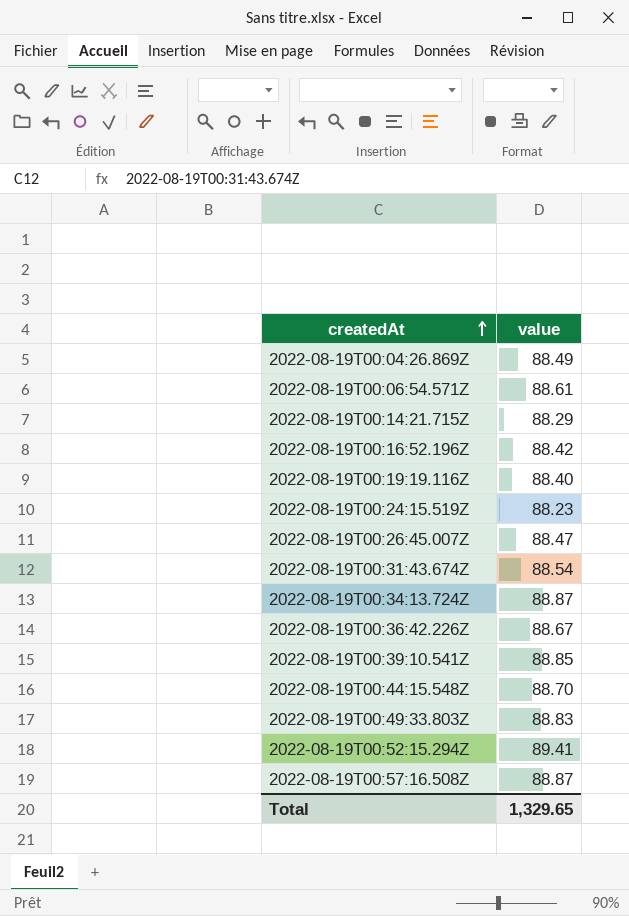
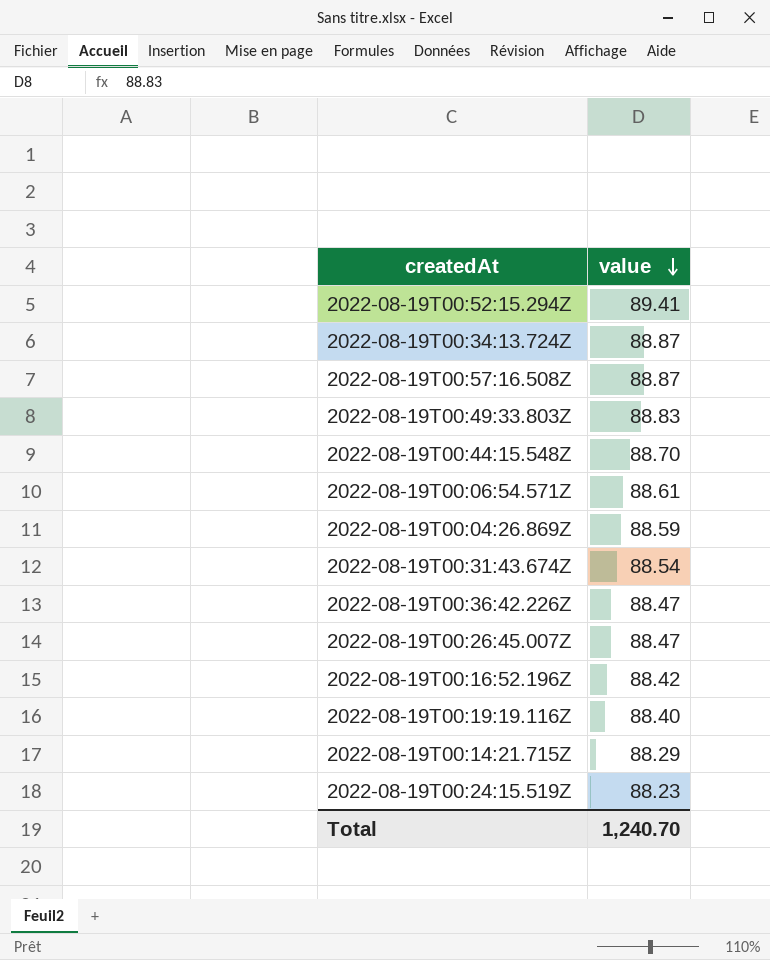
row order: createdAt ascending -> value descending
row 2022-08-19T00:39:10.541Z: 88.85 -> none
2022-08-19T00:04:26.869Z | value: 88.49 -> 88.59
2022-08-19T00:36:42.226Z | value: 88.67 -> 88.47
Total | value: 1,329.65 -> 1,240.70

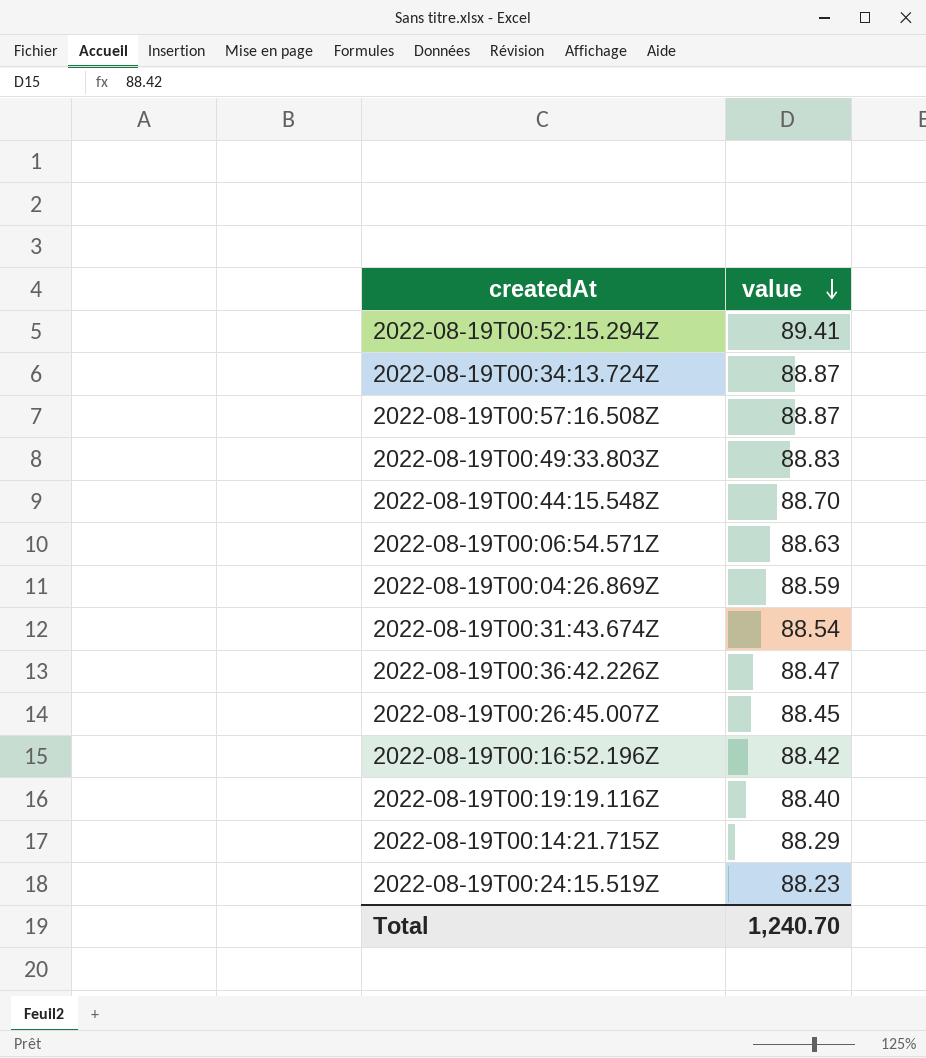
2022-08-19T00:06:54.571Z | value: 88.61 -> 88.63
2022-08-19T00:26:45.007Z | value: 88.47 -> 88.45

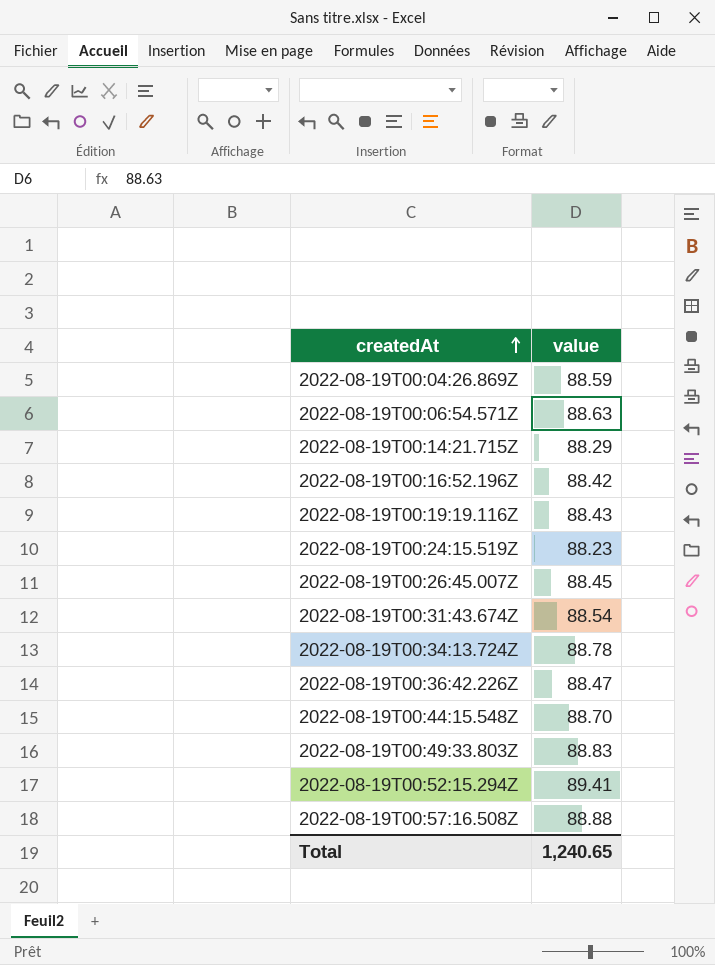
row order: value descending -> createdAt ascending
2022-08-19T00:19:19.116Z | value: 88.40 -> 88.43
2022-08-19T00:34:13.724Z | value: 88.87 -> 88.78
2022-08-19T00:57:16.508Z | value: 88.87 -> 88.88
Total | value: 1,240.70 -> 1,240.65

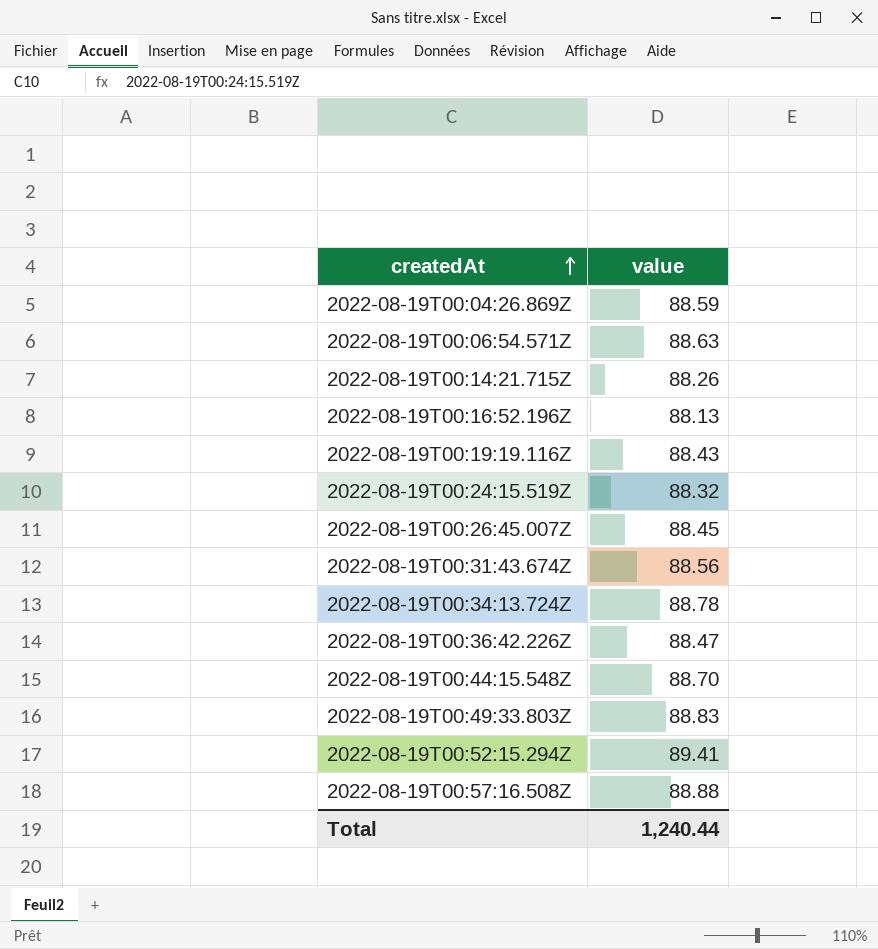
2022-08-19T00:14:21.715Z | value: 88.29 -> 88.26
2022-08-19T00:16:52.196Z | value: 88.42 -> 88.13
2022-08-19T00:24:15.519Z | value: 88.23 -> 88.32
2022-08-19T00:31:43.674Z | value: 88.54 -> 88.56
Total | value: 1,240.65 -> 1,240.44

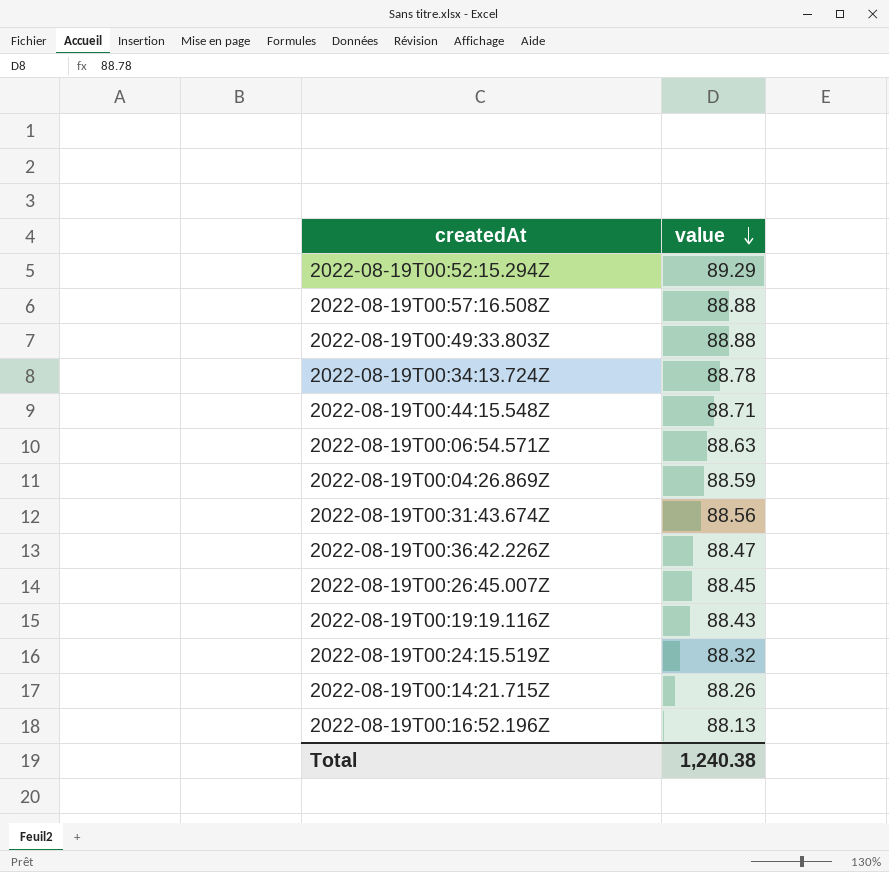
row order: createdAt ascending -> value descending
2022-08-19T00:52:15.294Z | value: 89.41 -> 89.29
2022-08-19T00:49:33.803Z | value: 88.83 -> 88.88
2022-08-19T00:44:15.548Z | value: 88.70 -> 88.71
Total | value: 1,240.44 -> 1,240.38

